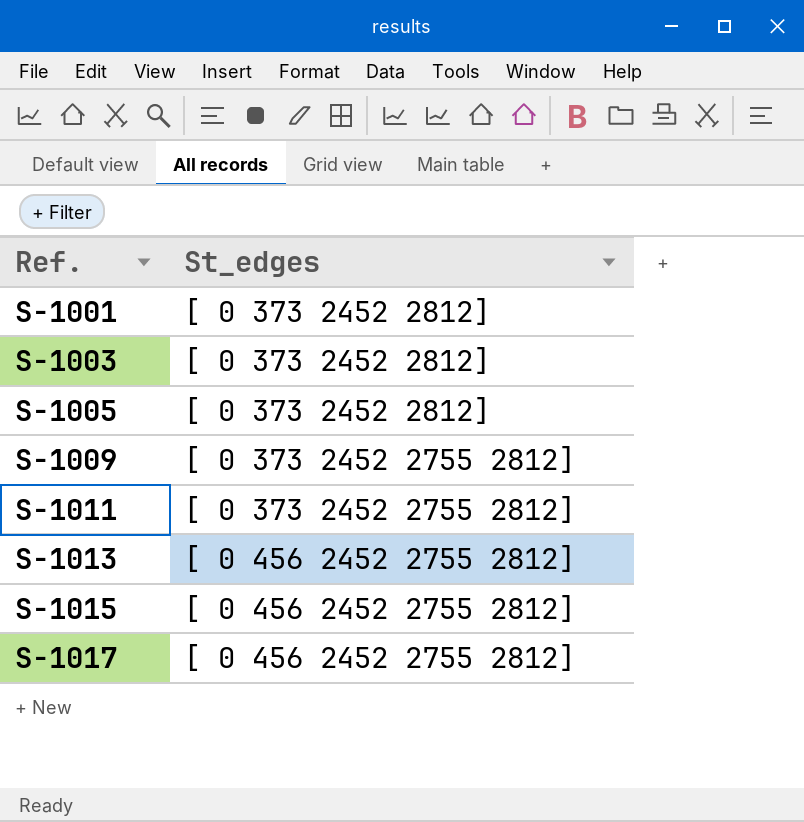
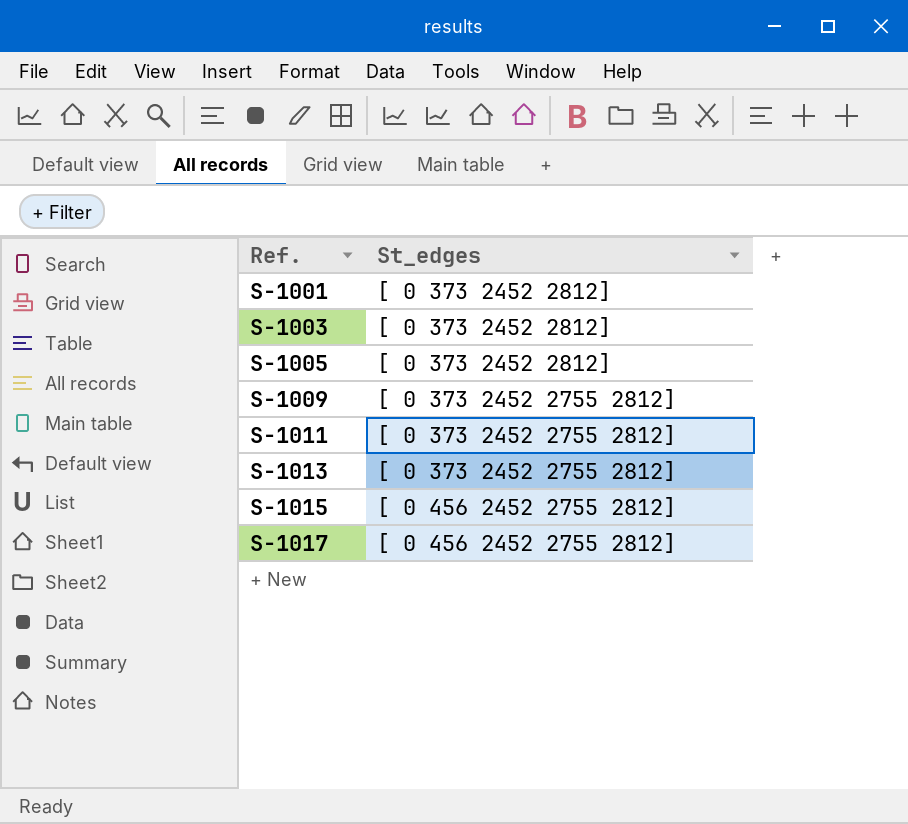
S-1013 | St_edges: [ 0 456 2452 2755 2812] -> [ 0 373 2452 2755 2812]

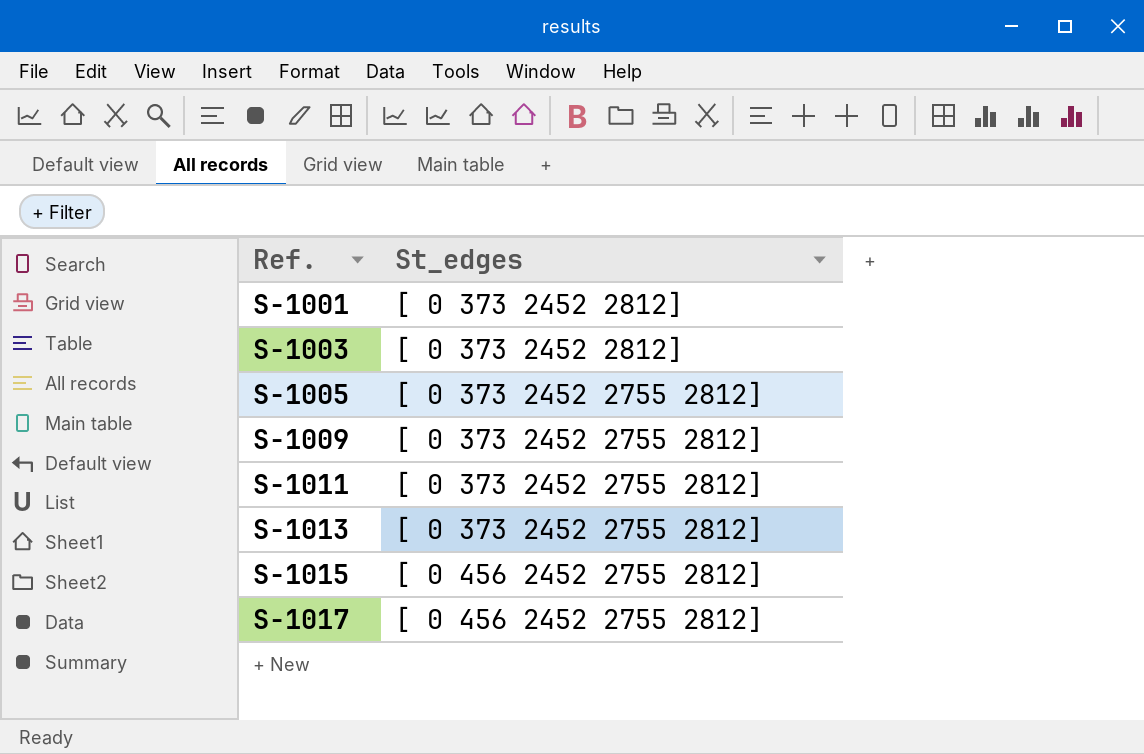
S-1005 | St_edges: [ 0 373 2452 2812] -> [ 0 373 2452 2755 2812]

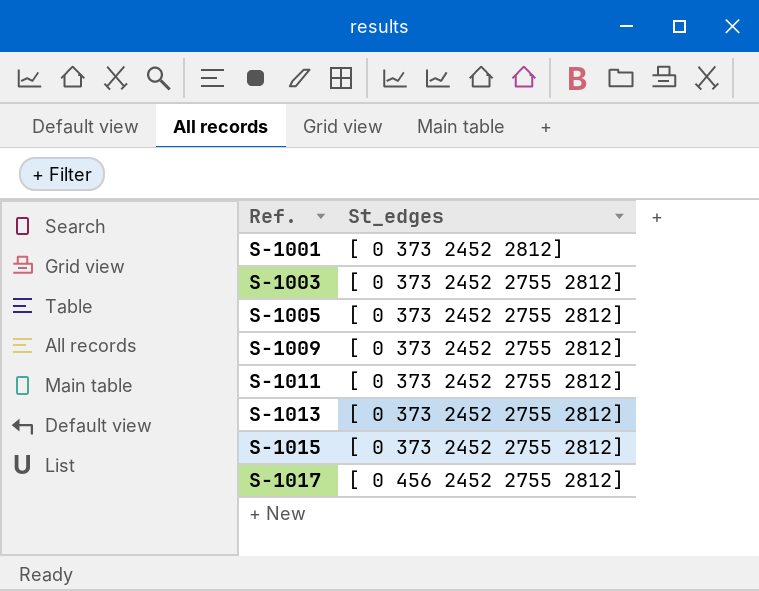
S-1003 | St_edges: [ 0 373 2452 2812] -> [ 0 373 2452 2755 2812]
S-1015 | St_edges: [ 0 456 2452 2755 2812] -> [ 0 373 2452 2755 2812]

